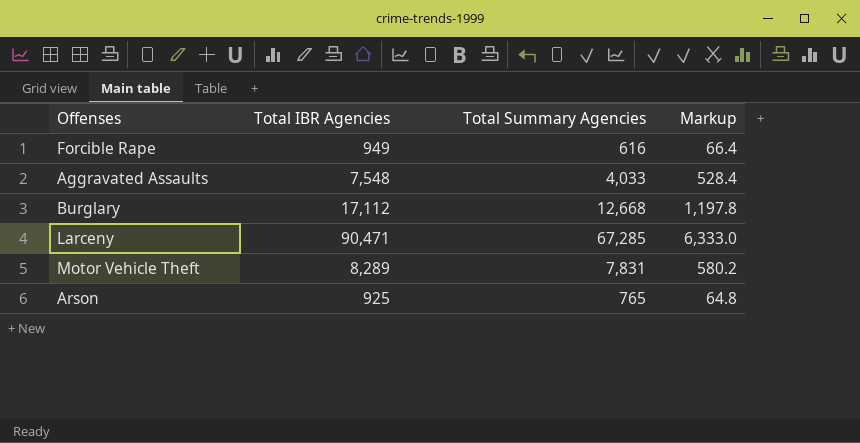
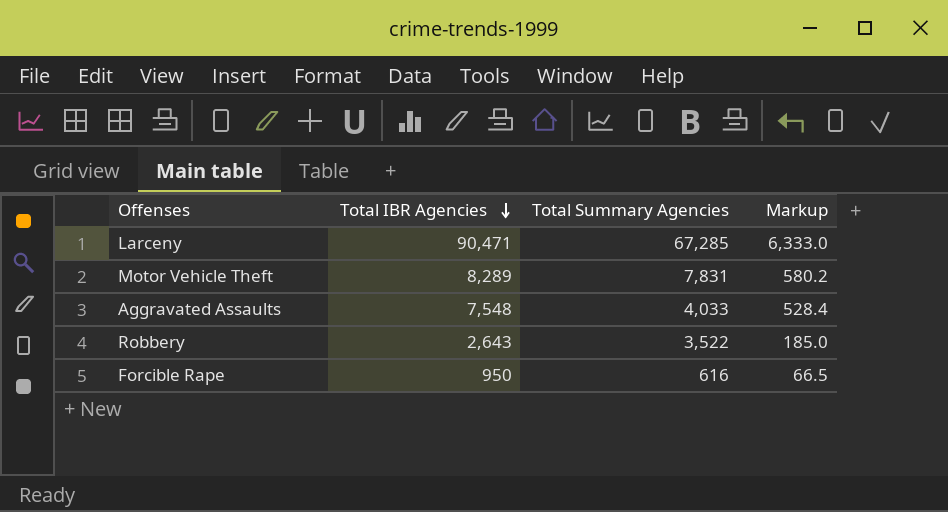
row order: none -> Total IBR Agencies descending
row Burglary: 17,112 | 12,668 | 1,197.8 -> none
row Arson: 925 | 765 | 64.8 -> none
row Robbery: none -> 2,643 | 3,522 | 185.0
Forcible Rape | Total IBR Agencies: 949 -> 950
Forcible Rape | Markup: 66.4 -> 66.5

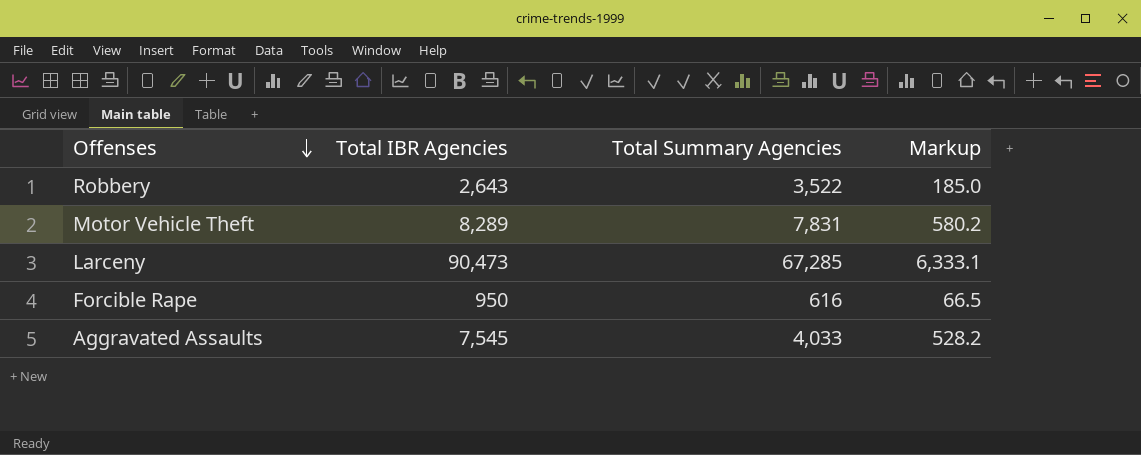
row order: Total IBR Agencies descending -> Offenses descending
Larceny | Total IBR Agencies: 90,471 -> 90,473
Larceny | Markup: 6,333.0 -> 6,333.1
Aggravated Assaults | Total IBR Agencies: 7,548 -> 7,545
Aggravated Assaults | Markup: 528.4 -> 528.2

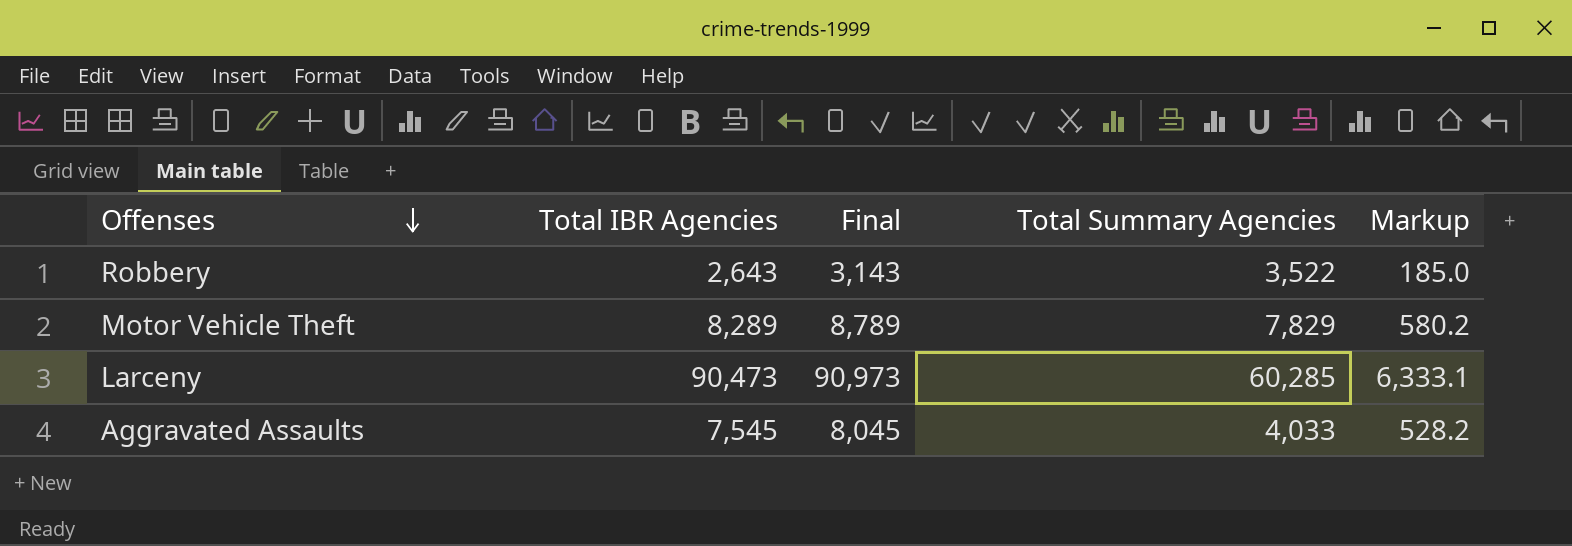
column Final | formula: none -> [Total IBR Agencies] + 500
row Forcible Rape: 950 | 616 | 66.5 -> none
Motor Vehicle Theft | Total Summary Agencies: 7,831 -> 7,829
Larceny | Total Summary Agencies: 67,285 -> 60,285

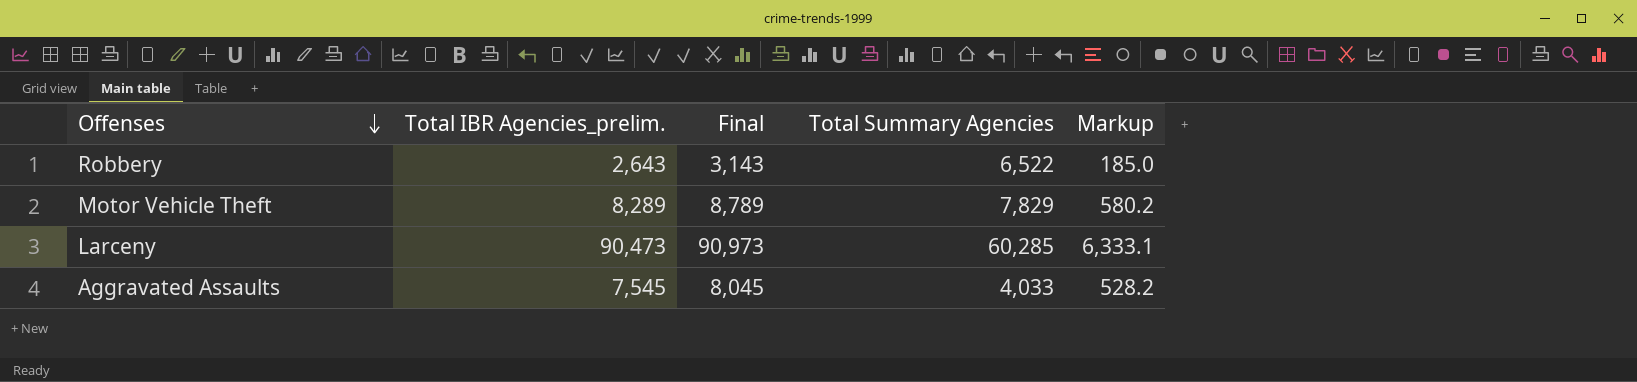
column name: Total IBR Agencies -> Total IBR Agencies_prelim.
Robbery | Total Summary Agencies: 3,522 -> 6,522

